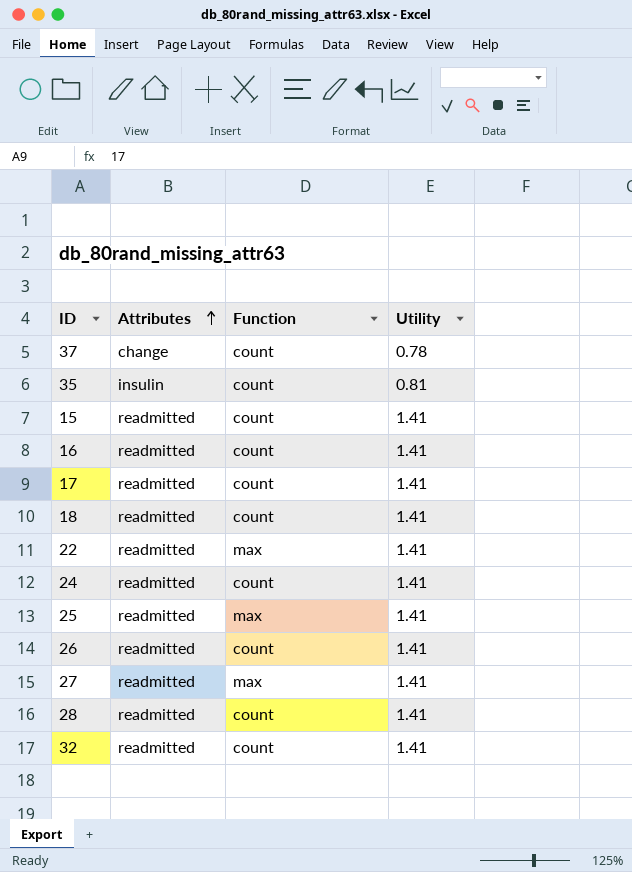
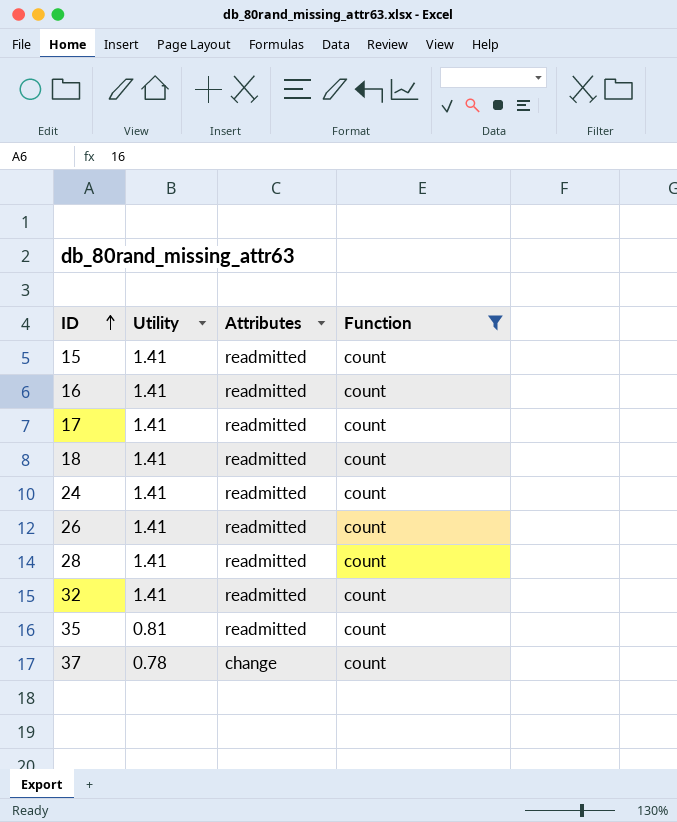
filter: none -> Function = count
row order: Attributes ascending -> ID ascending
column Utility | position: 4 -> 2
35 | Attributes: insulin -> readmitted

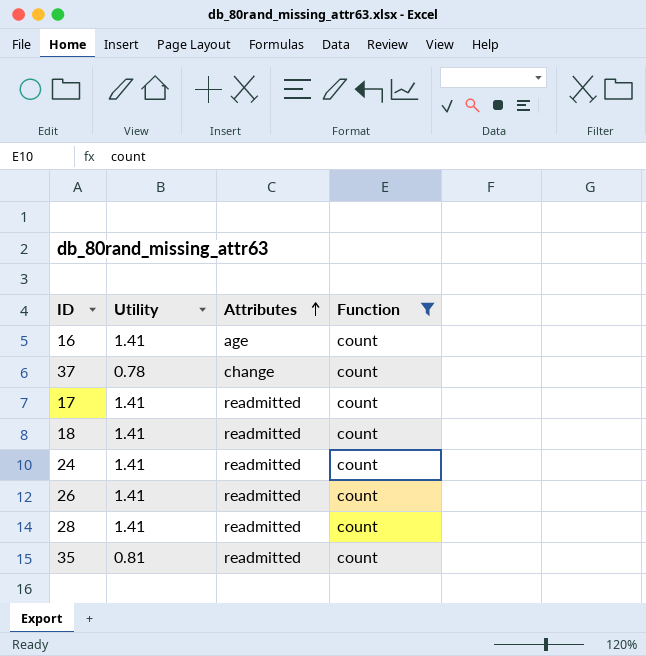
row order: ID ascending -> Attributes ascending
row 15: 1.41 | readmitted | count -> none
row 32: 1.41 | readmitted | count -> none
16 | Attributes: readmitted -> age

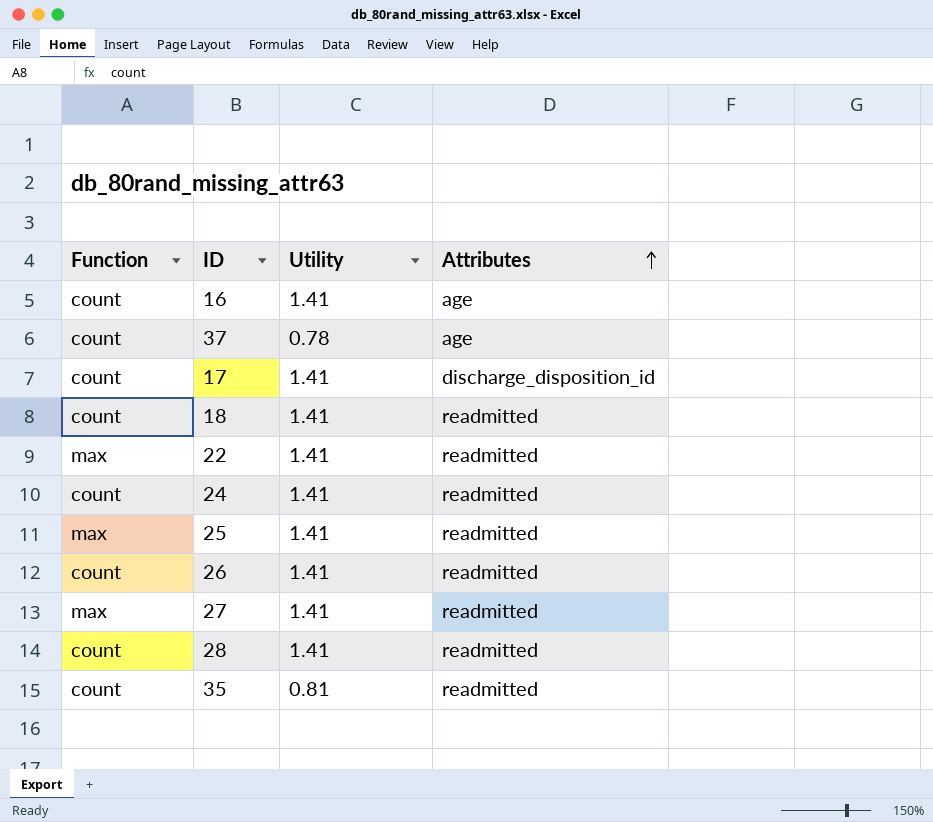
filter: Function = count -> none
column Function | position: 4 -> 1
37 | Attributes: change -> age
17 | Attributes: readmitted -> discharge_disposition_id

